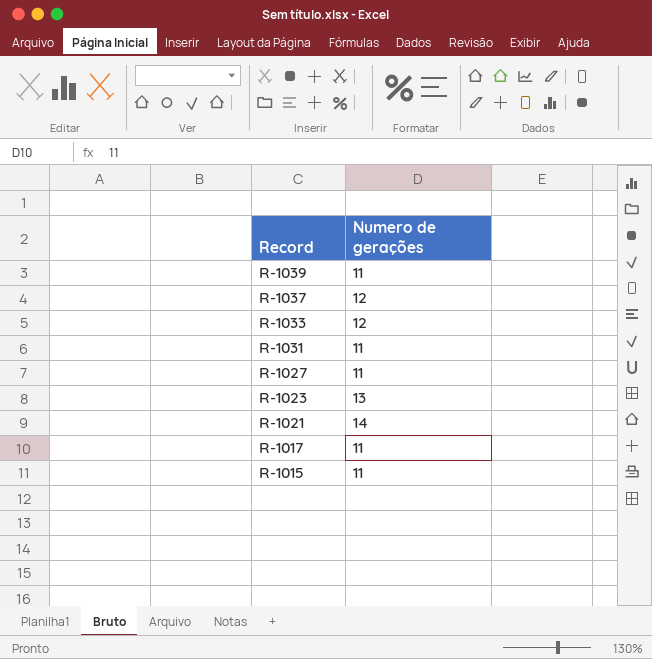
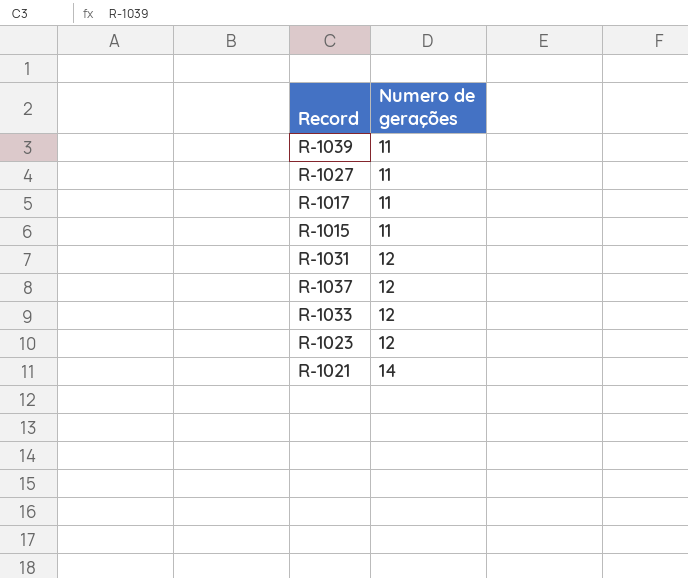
row order: Record descending -> Numero de gerações ascending
R-1031 | Numero de gerações: 11 -> 12
R-1023 | Numero de gerações: 13 -> 12

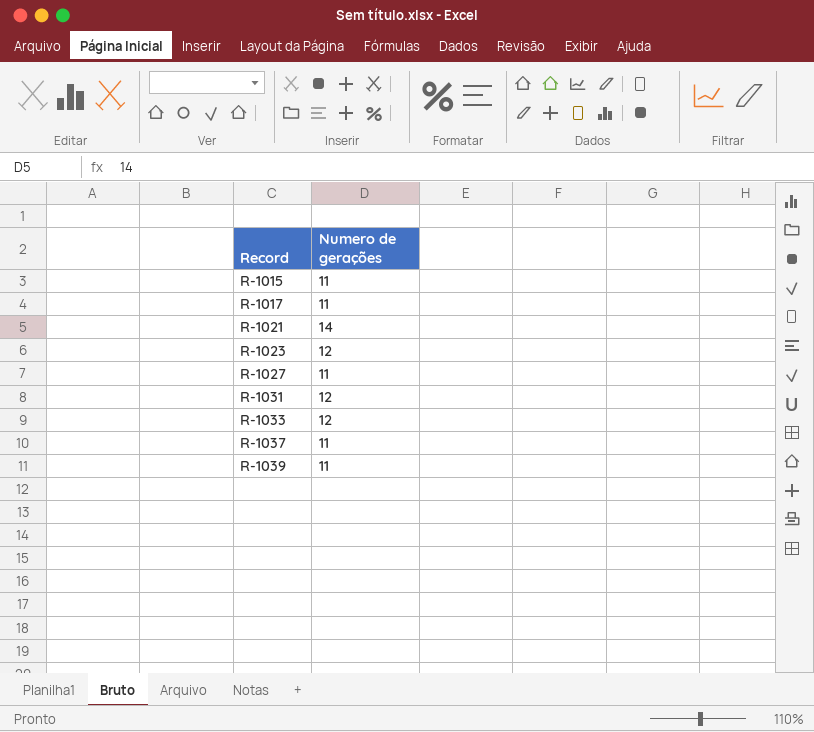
row order: Numero de gerações ascending -> Record ascending
R-1037 | Numero de gerações: 12 -> 11

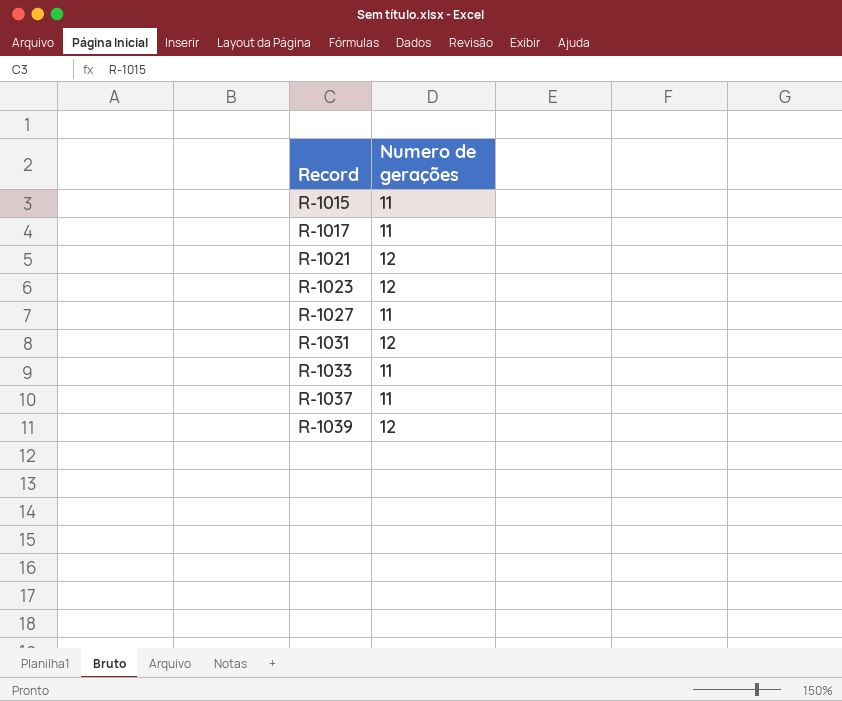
R-1021 | Numero de gerações: 14 -> 12
R-1033 | Numero de gerações: 12 -> 11
R-1039 | Numero de gerações: 11 -> 12

